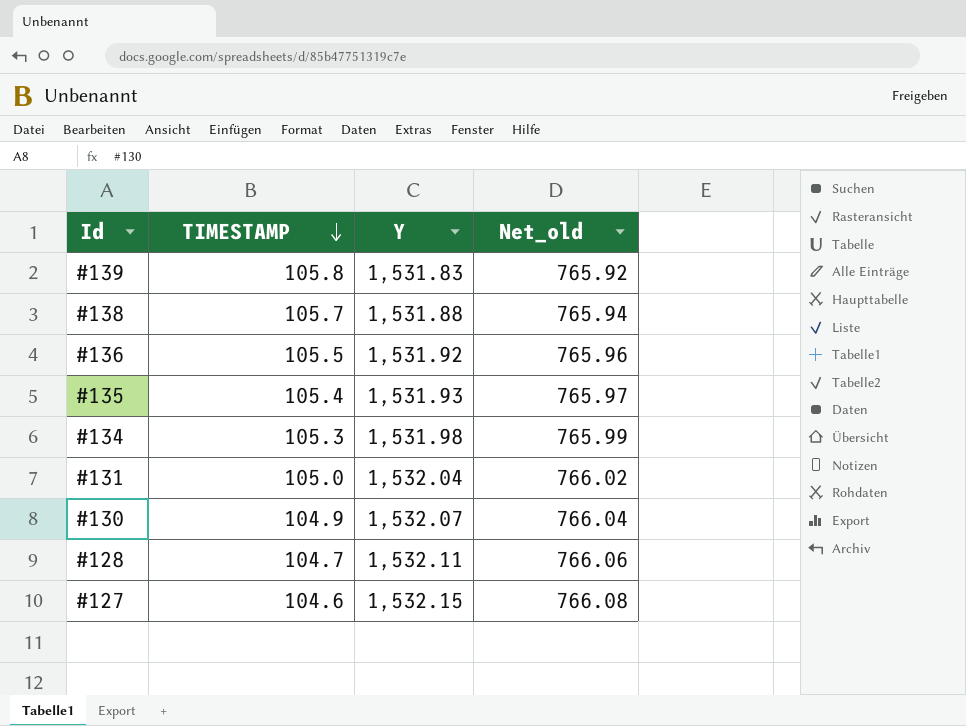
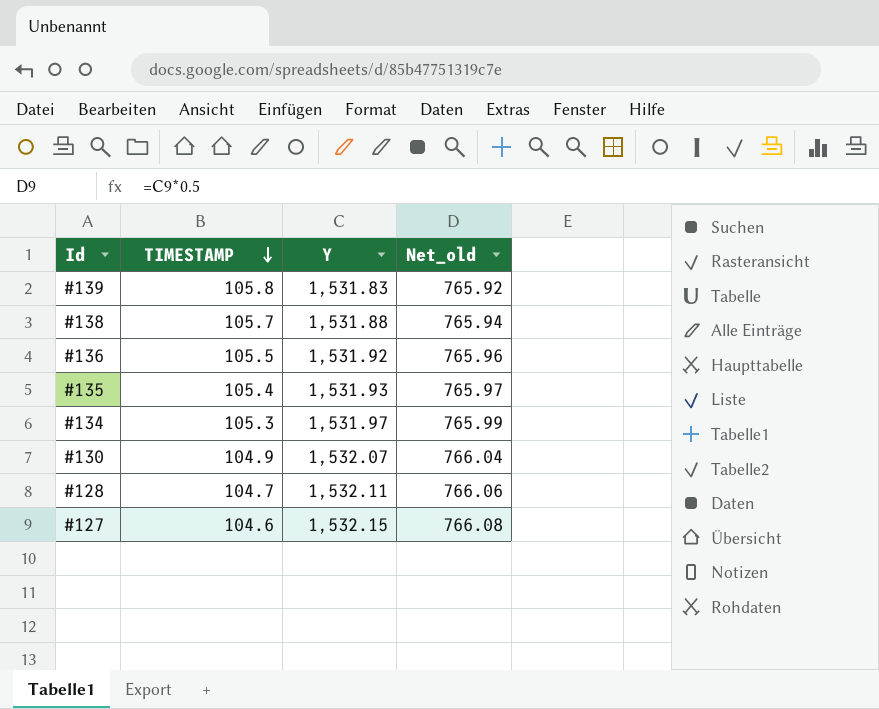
row #131: 105.0 | 1,532.04 | 766.02 -> none
#134 | Y: 1,531.98 -> 1,531.97

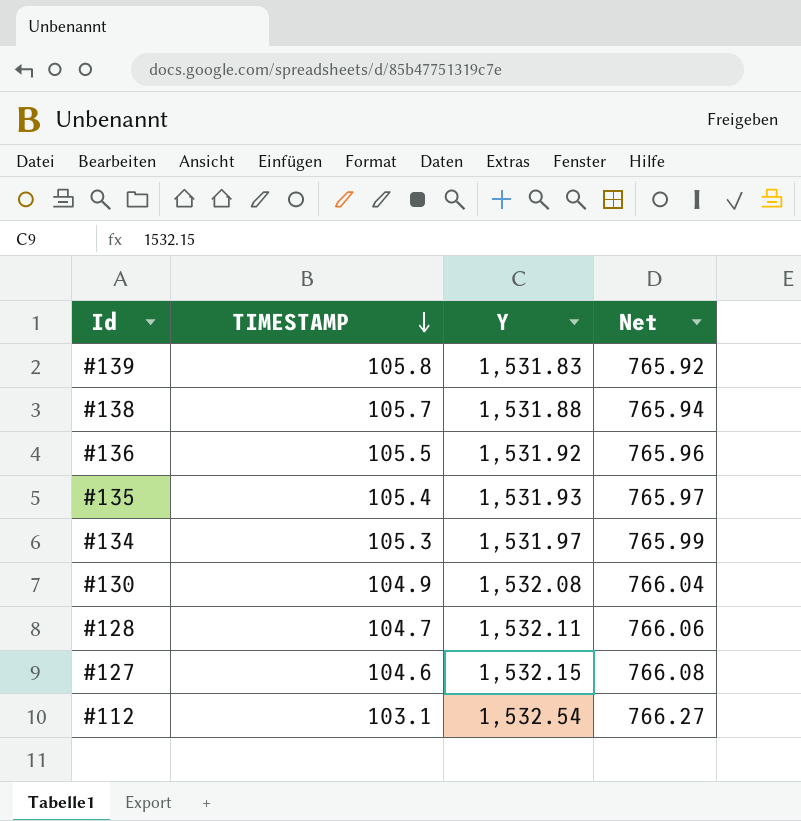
column name: Net_old -> Net
#130 | Y: 1,532.07 -> 1,532.08
row #112: none -> 103.1 | 1,532.54 | 766.27

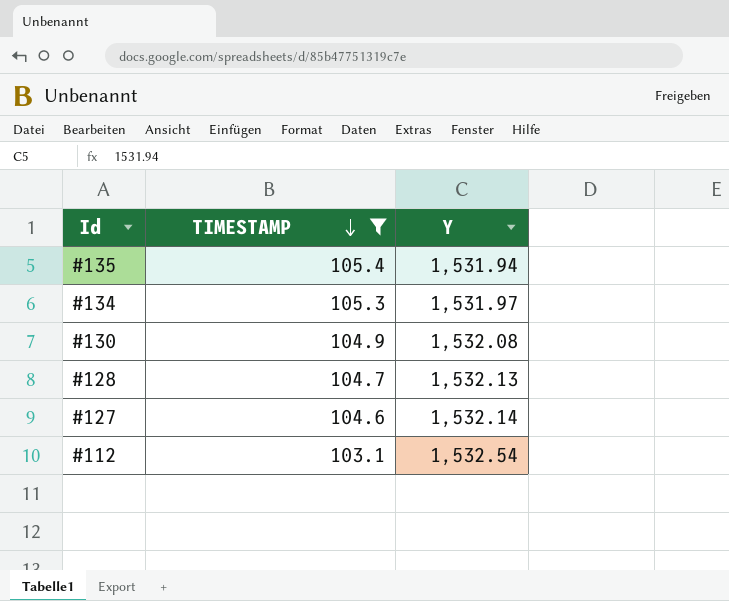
filter: none -> TIMESTAMP <= 105.4
column Net | formula: [Y] * 0.5 -> none
#135 | Y: 1,531.93 -> 1,531.94
#128 | Y: 1,532.11 -> 1,532.13
#127 | Y: 1,532.15 -> 1,532.14

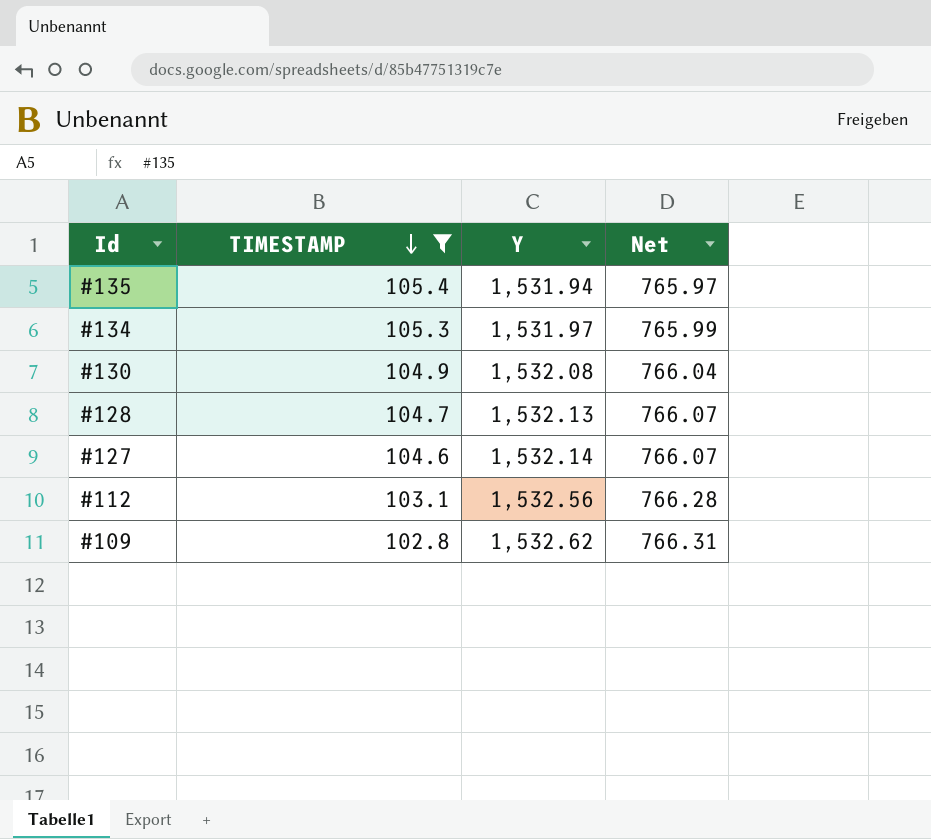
column Net | formula: none -> [Y] * 0.5
#112 | Y: 1,532.54 -> 1,532.56
row #109: none -> 102.8 | 1,532.62 | 766.31

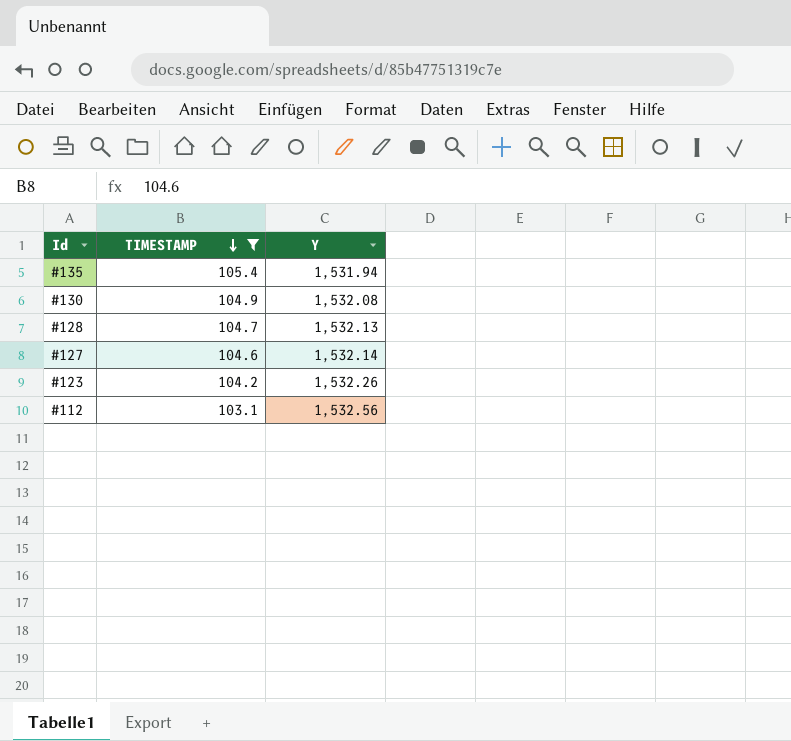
column Net | formula: [Y] * 0.5 -> none
row #134: 105.3 | 1,531.97 | 765.99 -> none
row #109: 102.8 | 1,532.62 | 766.31 -> none
row #123: none -> 104.2 | 1,532.26

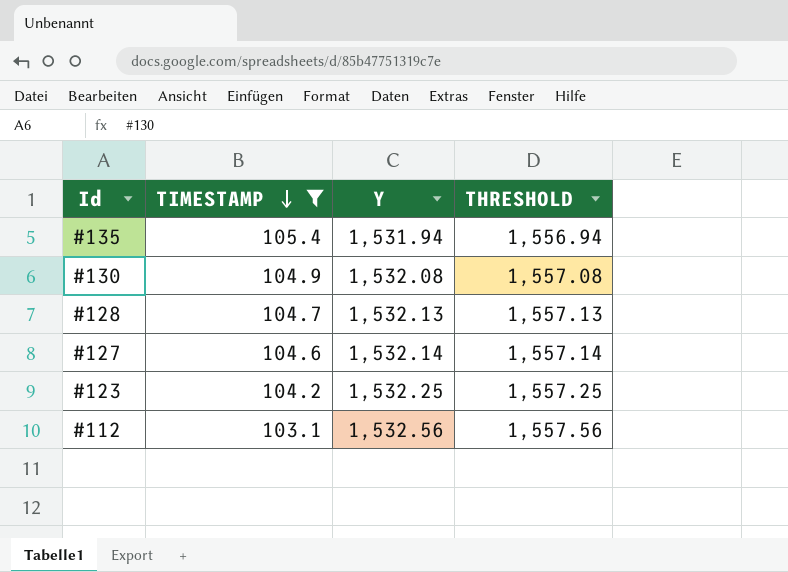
column THRESHOLD | formula: none -> [Y] + 25
#123 | Y: 1,532.26 -> 1,532.25

